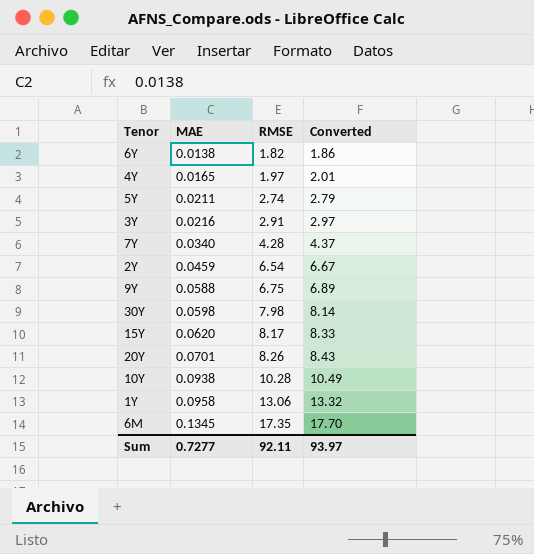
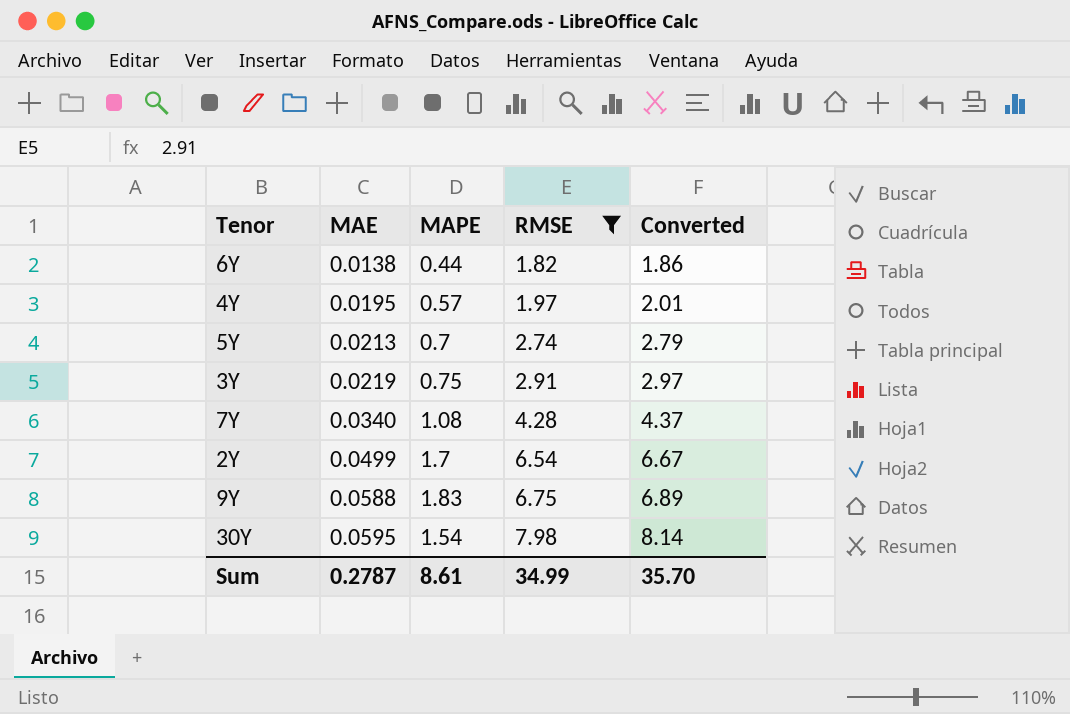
filter: none -> RMSE <= 7.98
column MAPE | position: none -> 3
4Y | MAE: 0.0165 -> 0.0195
5Y | MAE: 0.0211 -> 0.0213
3Y | MAE: 0.0216 -> 0.0219
2Y | MAE: 0.0459 -> 0.0499
30Y | MAE: 0.0598 -> 0.0595
Sum | MAE: 0.7277 -> 0.2787
Sum | RMSE: 92.11 -> 34.99
Sum | Converted: 93.97 -> 35.70

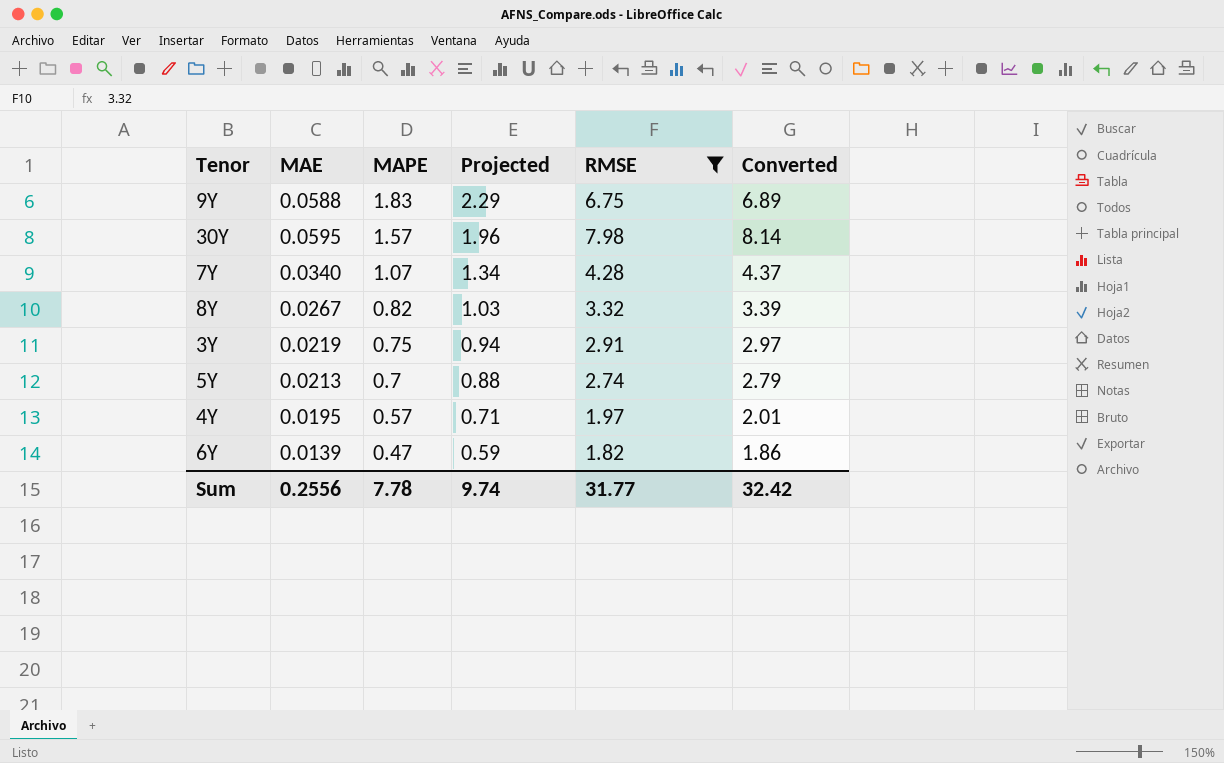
row order: MAE ascending -> MAPE descending
column Projected | formula: none -> [MAPE] * 1.25
row 2Y: 0.0499 | 1.7 | 6.54 | 6.67 -> none
30Y | MAPE: 1.54 -> 1.57
7Y | MAPE: 1.08 -> 1.07
row 8Y: none -> 0.0267 | 0.82 | 1.03 | 3.32 | 3.39
6Y | MAE: 0.0138 -> 0.0139
6Y | MAPE: 0.44 -> 0.47
Sum | MAE: 0.2787 -> 0.2556
Sum | MAPE: 8.61 -> 7.78
Sum | RMSE: 34.99 -> 31.77
Sum | Converted: 35.70 -> 32.42

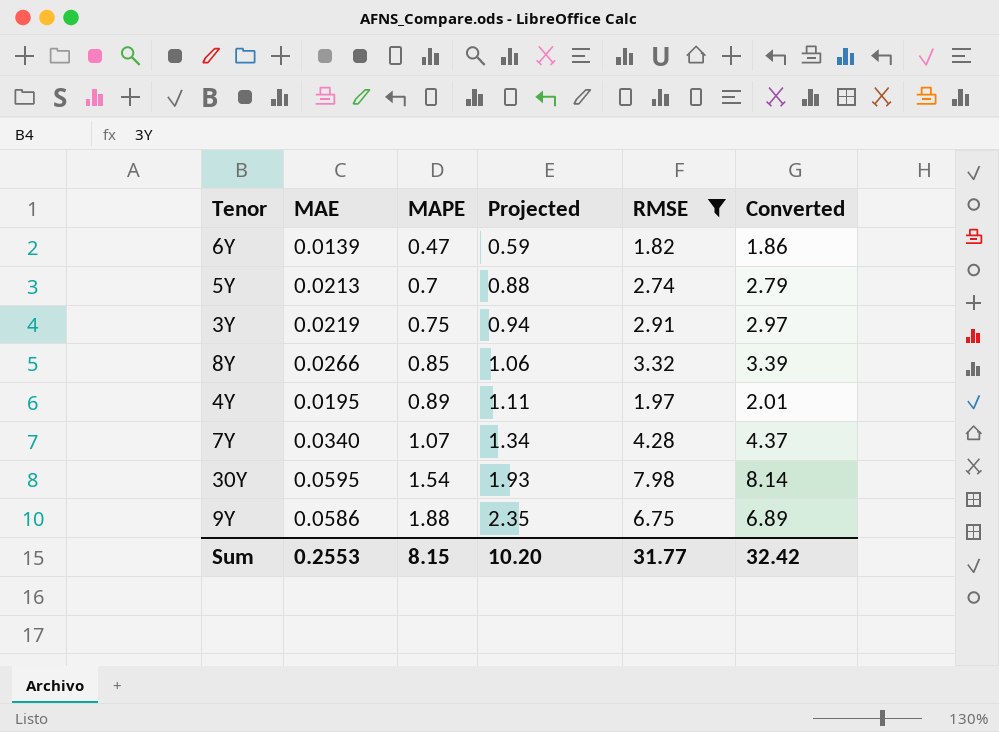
row order: MAPE descending -> MAPE ascending
8Y | MAE: 0.0267 -> 0.0266
8Y | MAPE: 0.82 -> 0.85
8Y | Projected: 1.03 -> 1.06
4Y | MAPE: 0.57 -> 0.89
4Y | Projected: 0.71 -> 1.11
30Y | MAPE: 1.57 -> 1.54
30Y | Projected: 1.96 -> 1.93
9Y | MAE: 0.0588 -> 0.0586
9Y | MAPE: 1.83 -> 1.88
9Y | Projected: 2.29 -> 2.35
Sum | MAE: 0.2556 -> 0.2553
Sum | MAPE: 7.78 -> 8.15
Sum | Projected: 9.74 -> 10.20

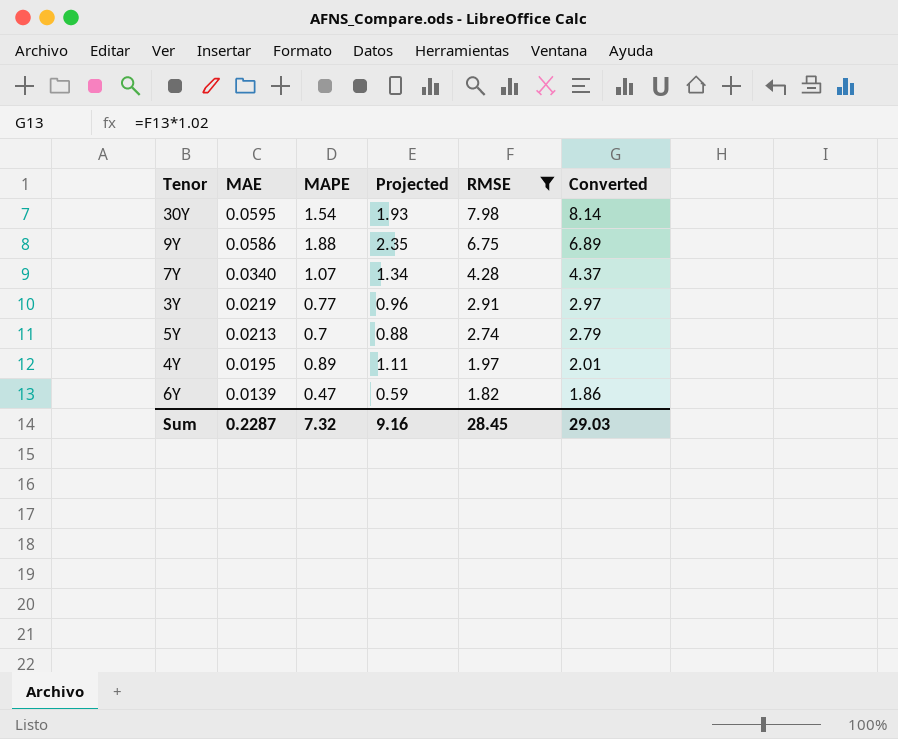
row order: MAPE ascending -> MAE descending
row 8Y: 0.0266 | 0.85 | 1.06 | 3.32 | 3.39 -> none
3Y | MAPE: 0.75 -> 0.77
3Y | Projected: 0.94 -> 0.96
Sum | MAE: 0.2553 -> 0.2287
Sum | MAPE: 8.15 -> 7.32
Sum | Projected: 10.20 -> 9.16
Sum | RMSE: 31.77 -> 28.45
Sum | Converted: 32.42 -> 29.03

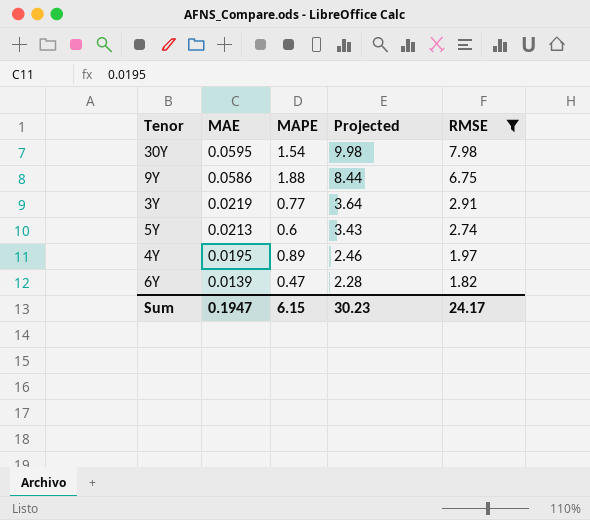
column Converted | formula: [RMSE] * 1.02 -> none
column Projected | formula: [MAPE] * 1.25 -> [RMSE] * 1.25
row 7Y: 0.0340 | 1.07 | 1.34 | 4.28 | 4.37 -> none
5Y | MAPE: 0.7 -> 0.6
Sum | MAE: 0.2287 -> 0.1947
Sum | MAPE: 7.32 -> 6.15
Sum | Projected: 9.16 -> 30.23
Sum | RMSE: 28.45 -> 24.17

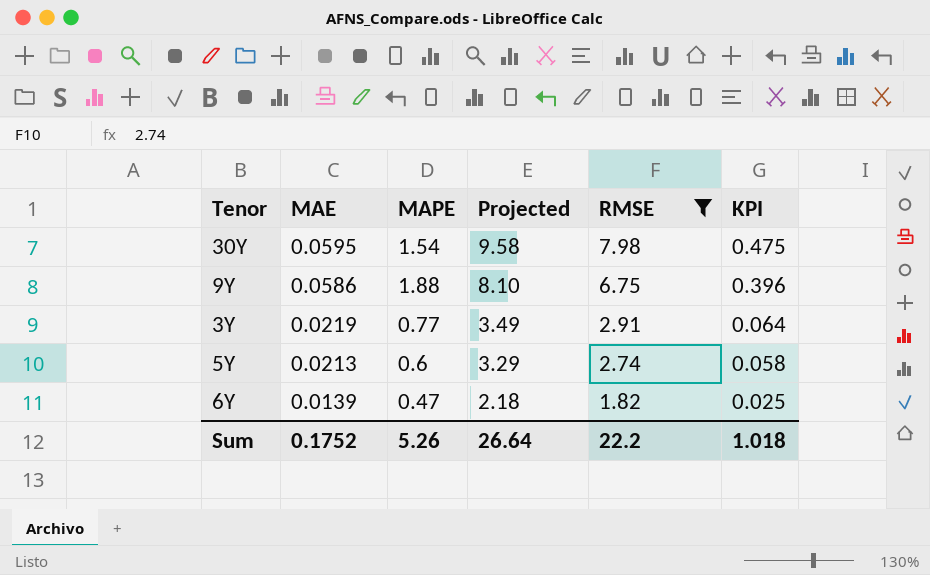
column Projected | formula: [RMSE] * 1.25 -> [RMSE] * 1.2
column KPI | formula: none -> [MAE] * [RMSE]
row 4Y: 0.0195 | 0.89 | 2.46 | 1.97 -> none
Sum | MAE: 0.1947 -> 0.1752
Sum | MAPE: 6.15 -> 5.26
Sum | Projected: 30.23 -> 26.64
Sum | RMSE: 24.17 -> 22.2

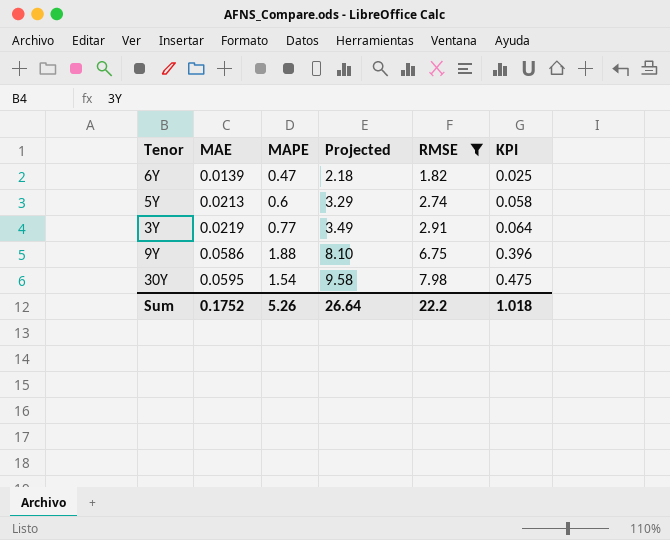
row order: MAE descending -> MAE ascending

